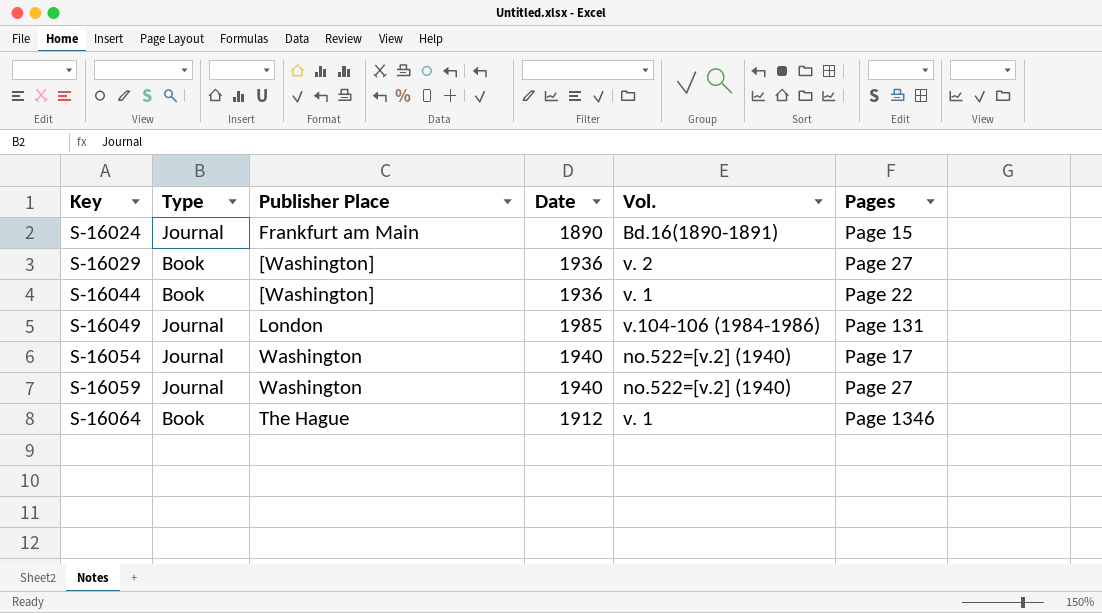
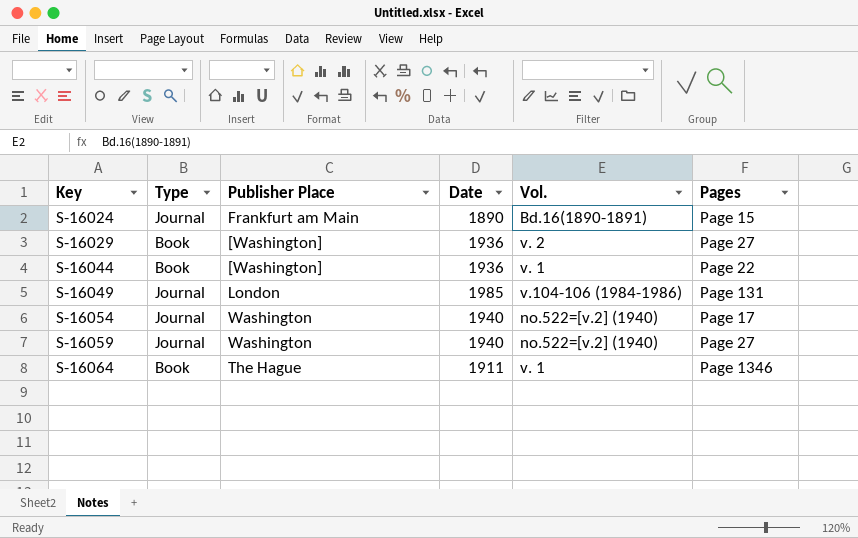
S-16064 | Date: 1912 -> 1911

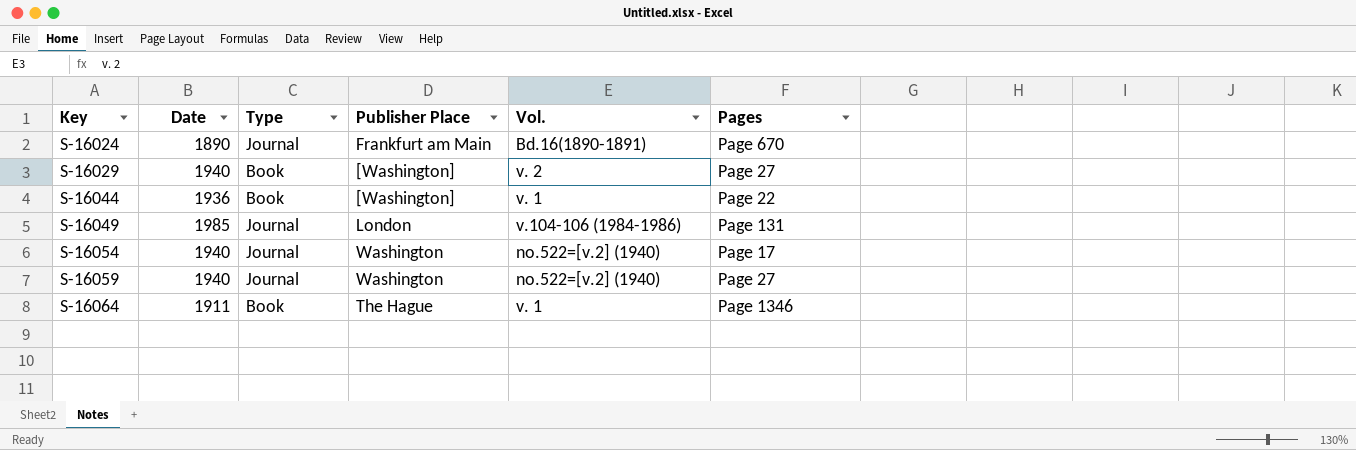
column Date | position: 4 -> 2
S-16024 | Pages: Page 15 -> Page 670
S-16029 | Date: 1936 -> 1940

